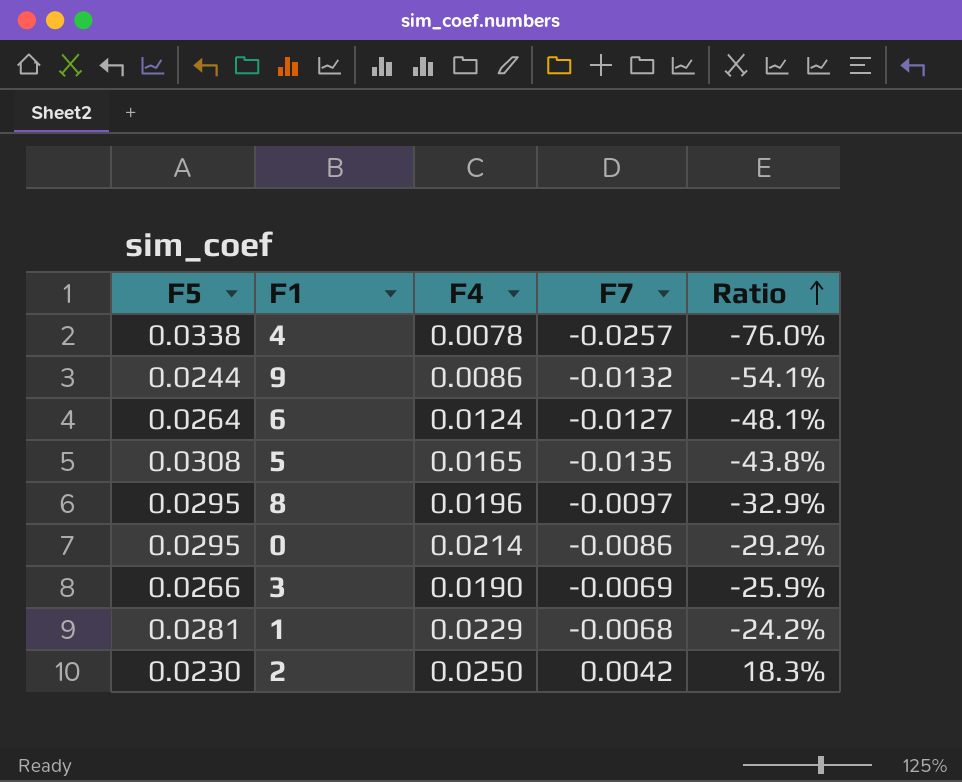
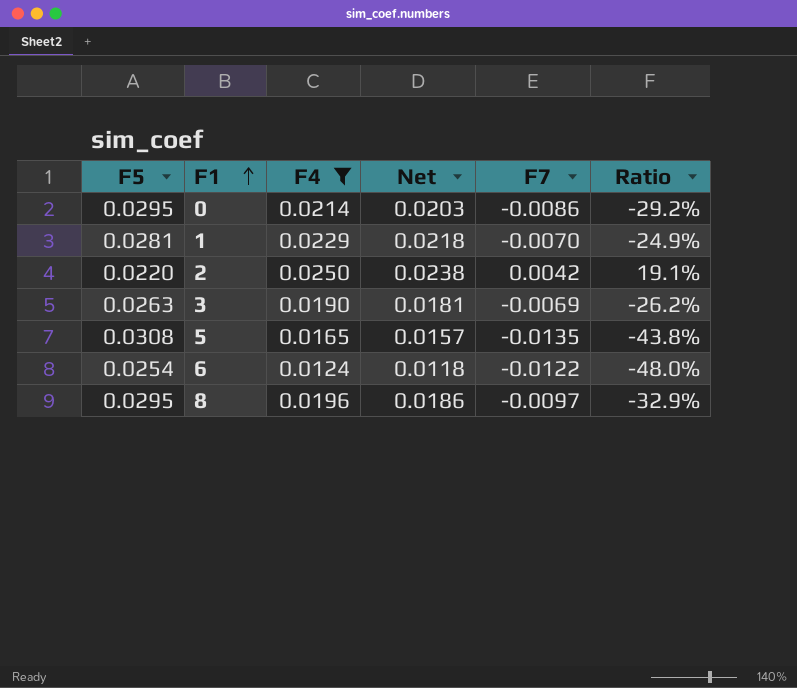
filter: none -> F4 >= 0.0124
row order: Ratio ascending -> F1 ascending
column Net | formula: none -> [F4] * 0.95
1 | F7: -0.0068 -> -0.0070
1 | Ratio: -24.2% -> -24.9%
2 | F5: 0.0230 -> 0.0220
2 | Ratio: 18.3% -> 19.1%
3 | F5: 0.0266 -> 0.0263
3 | Ratio: -25.9% -> -26.2%
6 | F5: 0.0264 -> 0.0254
6 | F7: -0.0127 -> -0.0122
6 | Ratio: -48.1% -> -48.0%

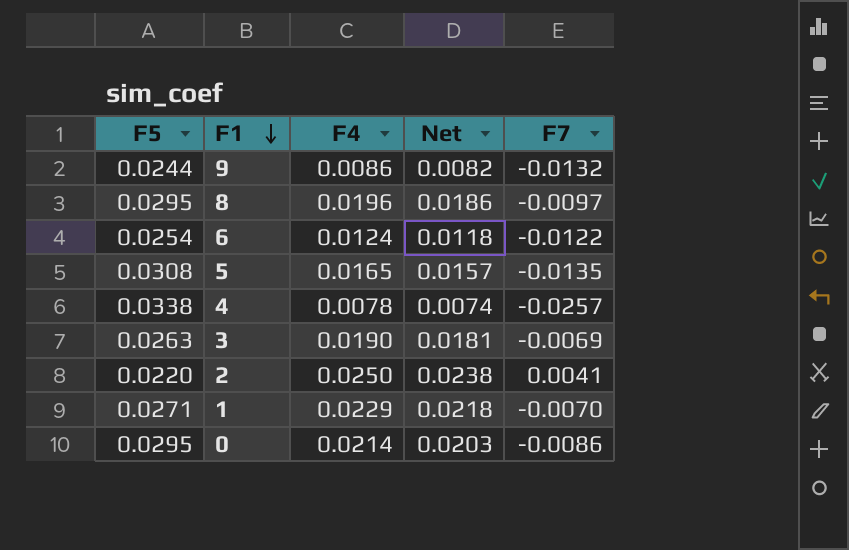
filter: F4 >= 0.0124 -> none
row order: F1 ascending -> F1 descending
column Ratio | formula: [F7] / [F5] -> none
2 | F7: 0.0042 -> 0.0041
1 | F5: 0.0281 -> 0.0271

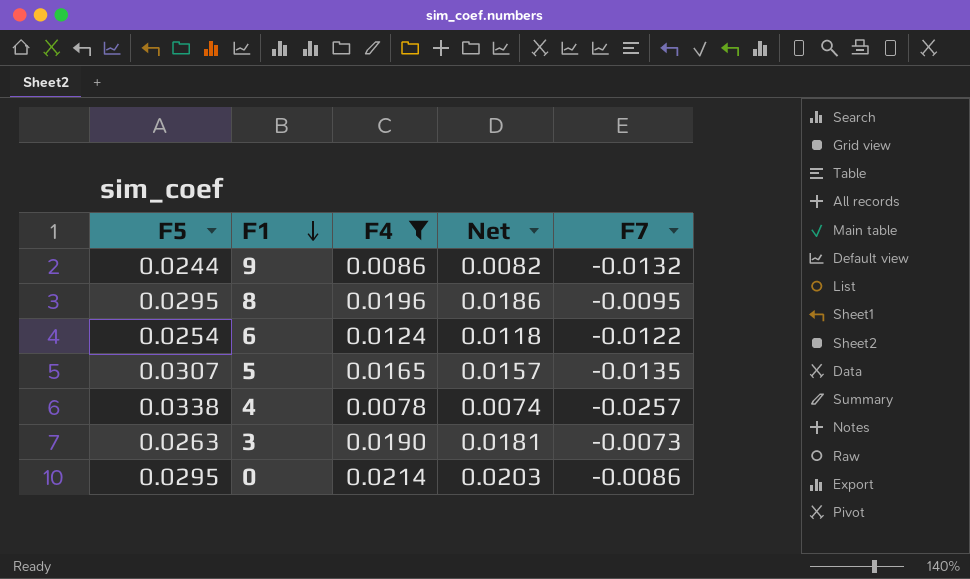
filter: none -> F4 <= 0.0214
8 | F7: -0.0097 -> -0.0095
5 | F5: 0.0308 -> 0.0307
3 | F7: -0.0069 -> -0.0073

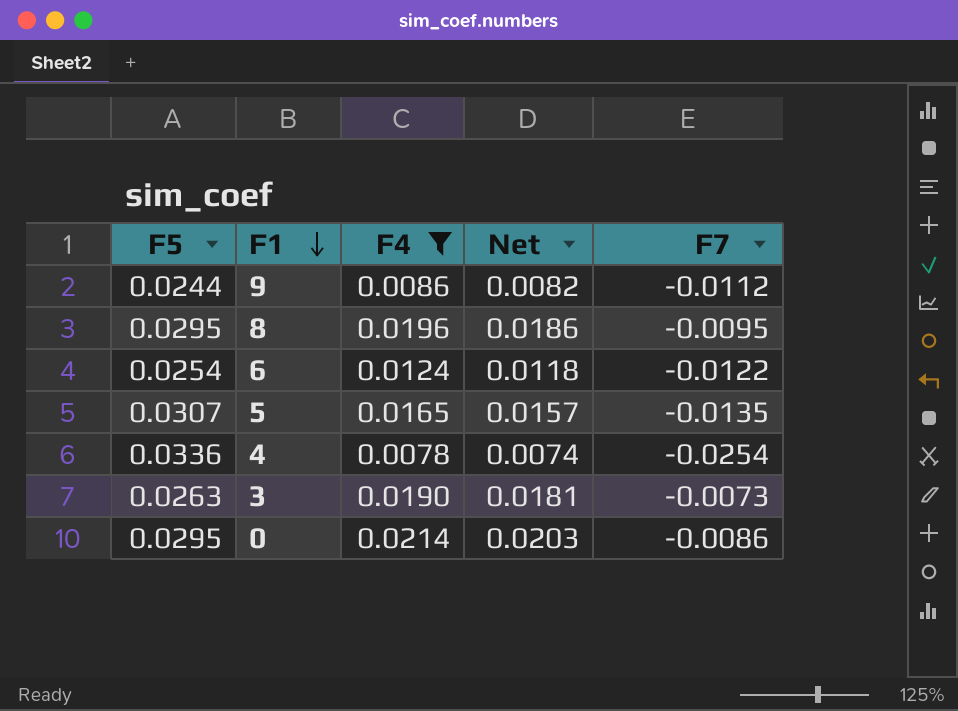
9 | F7: -0.0132 -> -0.0112
4 | F5: 0.0338 -> 0.0336
4 | F7: -0.0257 -> -0.0254

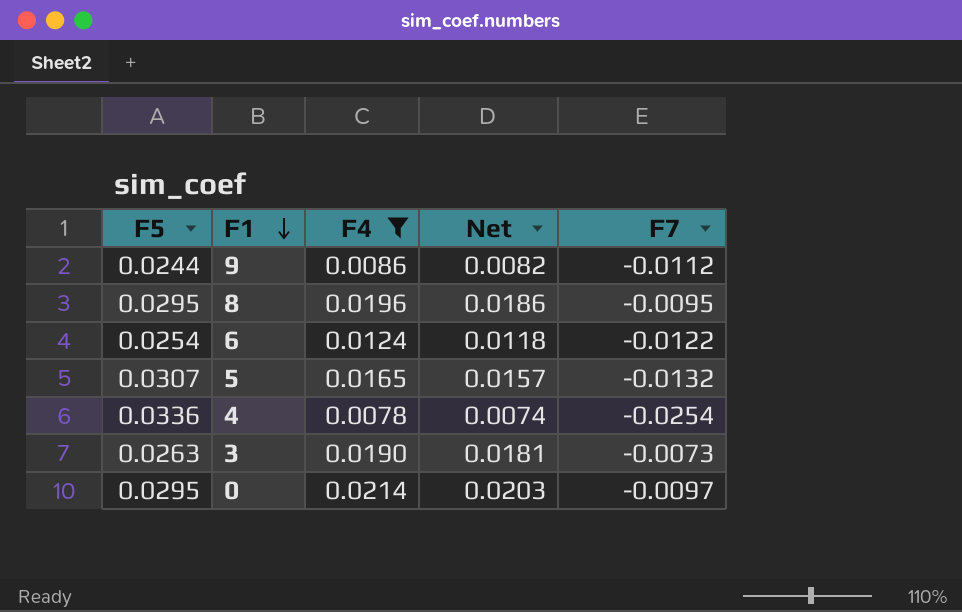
5 | F7: -0.0135 -> -0.0132
0 | F7: -0.0086 -> -0.0097

